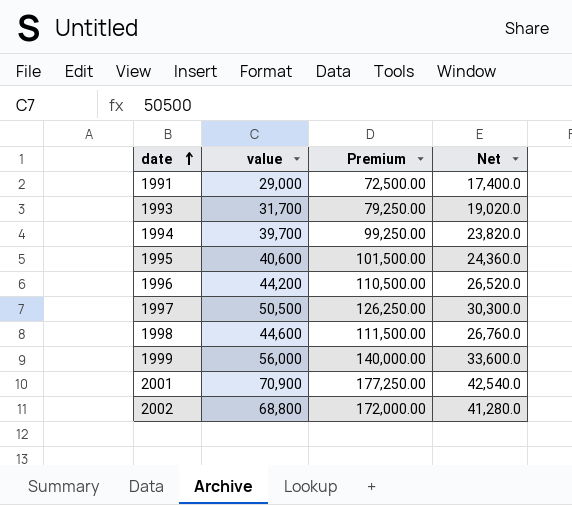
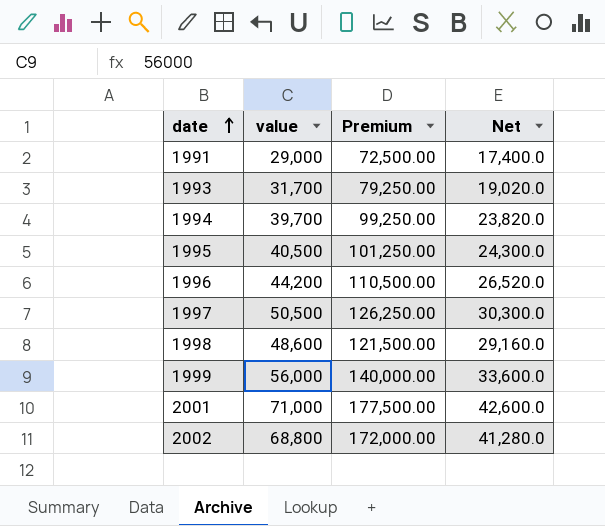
1995 | value: 40,600 -> 40,500
1995 | Premium: 101,500.00 -> 101,250.00
1995 | Net: 24,360.0 -> 24,300.0
1998 | value: 44,600 -> 48,600
1998 | Premium: 111,500.00 -> 121,500.00
1998 | Net: 26,760.0 -> 29,160.0
2001 | value: 70,900 -> 71,000
2001 | Premium: 177,250.00 -> 177,500.00
2001 | Net: 42,540.0 -> 42,600.0

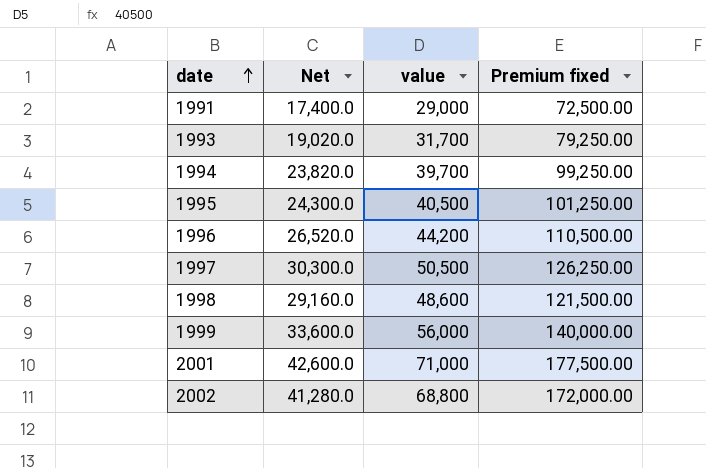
column Net | position: 4 -> 2
column name: Premium -> Premium fixed

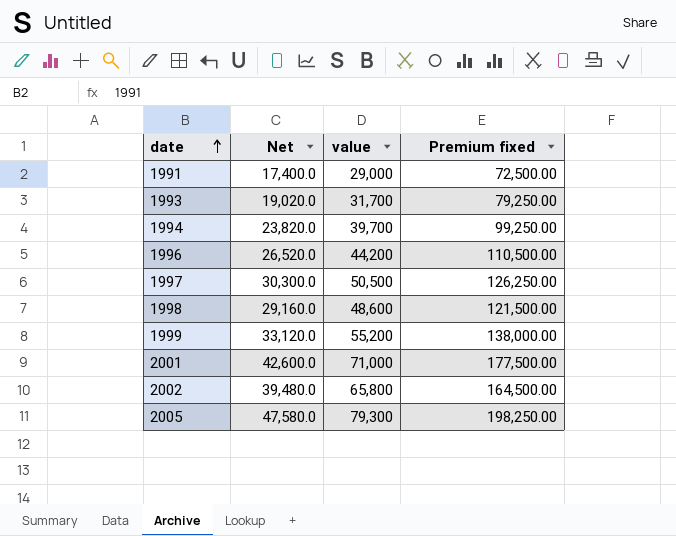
row 1995: 24,300.0 | 40,500 | 101,250.00 -> none
1999 | Net: 33,600.0 -> 33,120.0
1999 | value: 56,000 -> 55,200
1999 | Premium fixed: 140,000.00 -> 138,000.00
2002 | Net: 41,280.0 -> 39,480.0
2002 | value: 68,800 -> 65,800
2002 | Premium fixed: 172,000.00 -> 164,500.00
row 2005: none -> 47,580.0 | 79,300 | 198,250.00

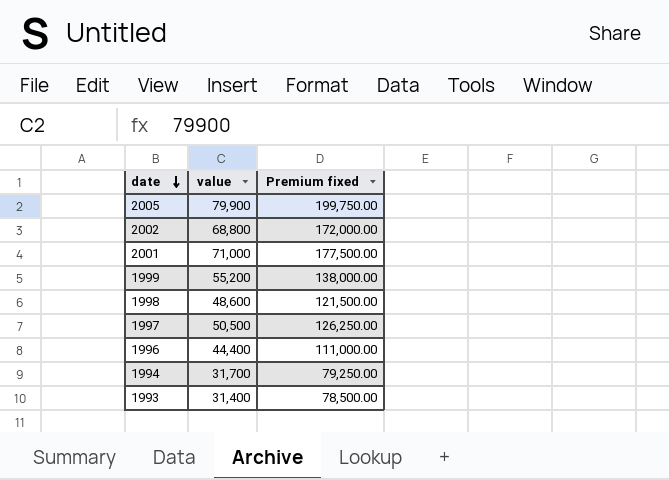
row order: date ascending -> date descending
column Net | formula: [value] * 0.6 -> none
row 1991: 17,400.0 | 29,000 | 72,500.00 -> none
2005 | value: 79,300 -> 79,900
2005 | Premium fixed: 198,250.00 -> 199,750.00
2002 | value: 65,800 -> 68,800
2002 | Premium fixed: 164,500.00 -> 172,000.00
1996 | value: 44,200 -> 44,400
1996 | Premium fixed: 110,500.00 -> 111,000.00
1994 | value: 39,700 -> 31,700
1994 | Premium fixed: 99,250.00 -> 79,250.00
1993 | value: 31,700 -> 31,400
1993 | Premium fixed: 79,250.00 -> 78,500.00

